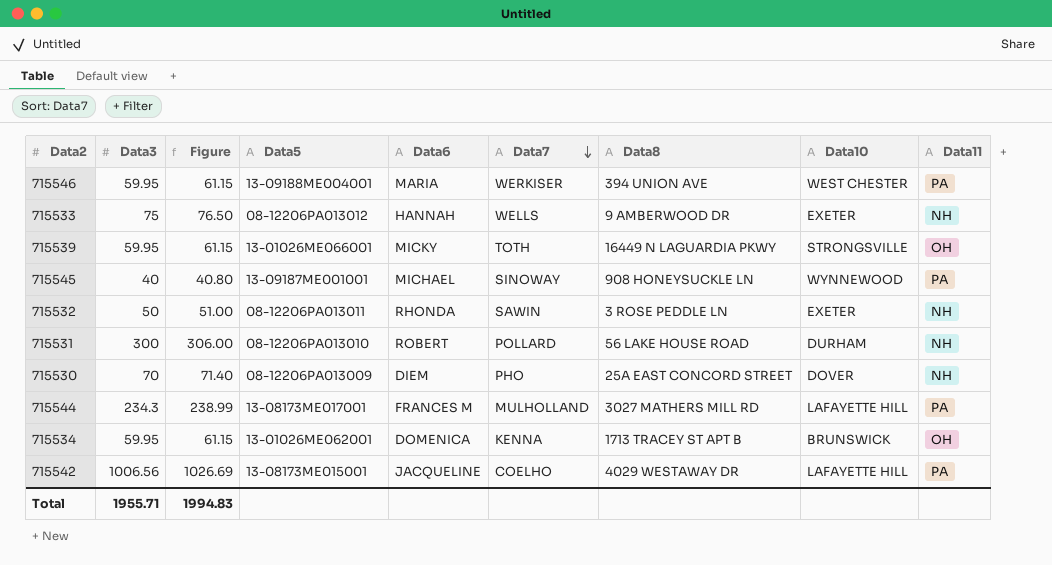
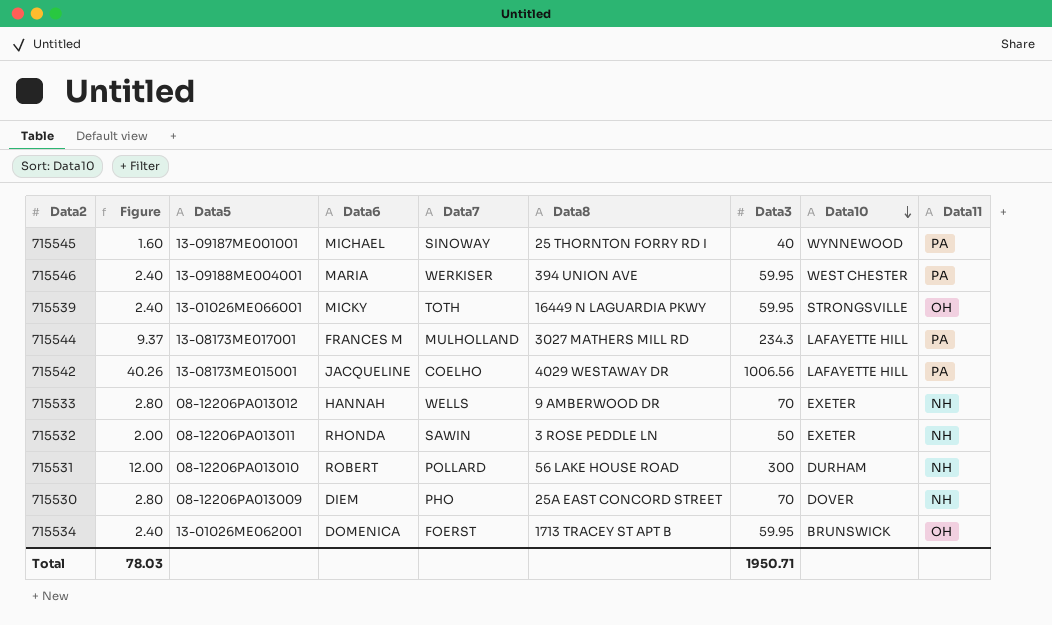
row order: Data7 descending -> Data10 descending
column Figure | formula: [Data3] * 1.02 -> [Data3] * 0.04
column Data3 | position: 2 -> 7
715545 | Data8: 908 HONEYSUCKLE LN -> 25 THORNTON FORRY RD I
715533 | Data3: 75 -> 70
715534 | Data7: KENNA -> FOERST
Total | Figure: 1994.83 -> 78.03
Total | Data3: 1955.71 -> 1950.71

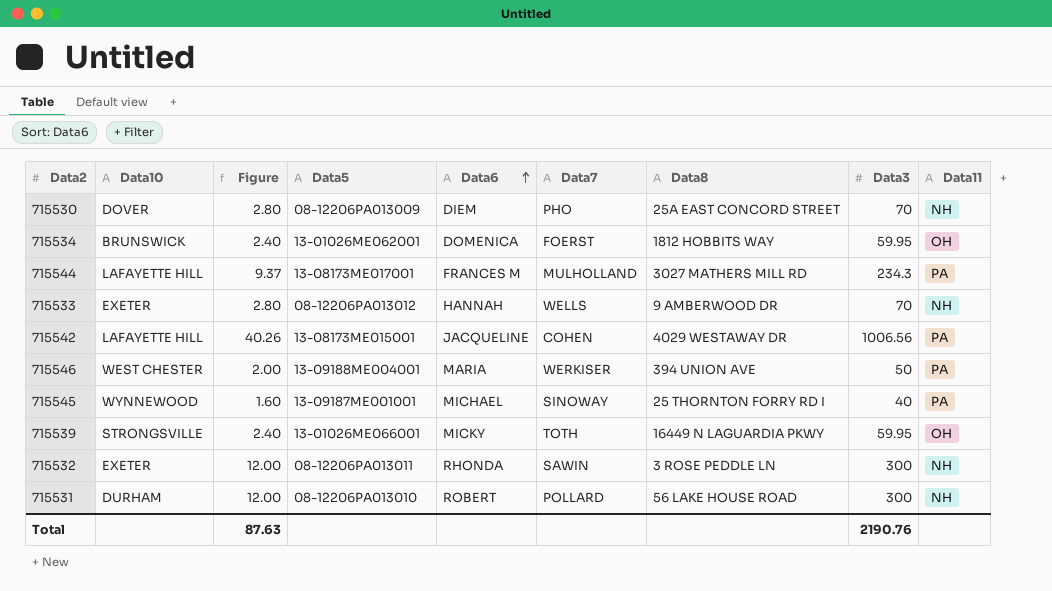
row order: Data10 descending -> Data6 ascending
column Data10 | position: 8 -> 2
715534 | Data8: 1713 TRACEY ST APT B -> 1812 HOBBITS WAY
715542 | Data7: COELHO -> COHEN
715546 | Figure: 2.40 -> 2.00
715546 | Data3: 59.95 -> 50
715532 | Figure: 2.00 -> 12.00
715532 | Data3: 50 -> 300
Total | Figure: 78.03 -> 87.63
Total | Data3: 1950.71 -> 2190.76

